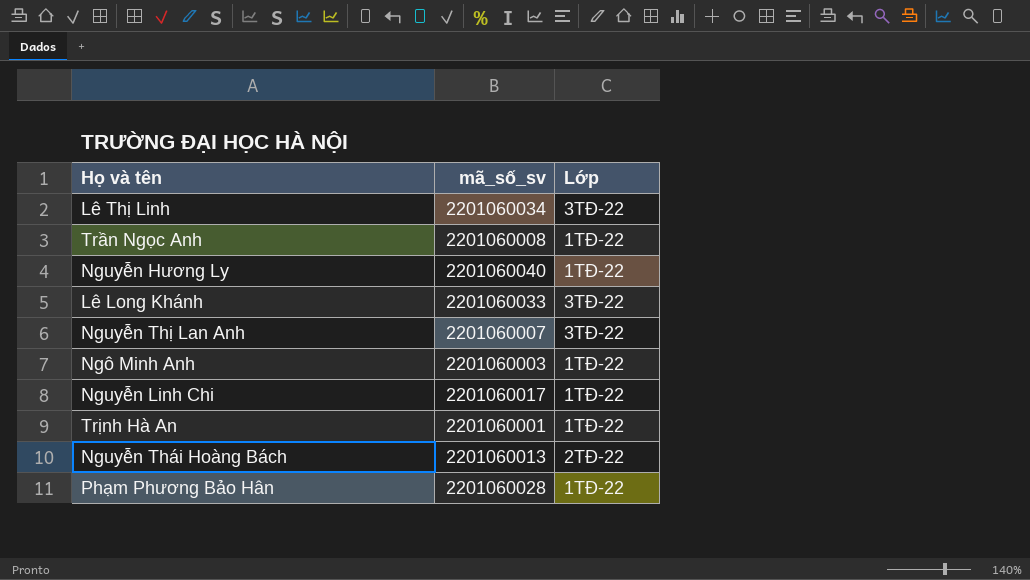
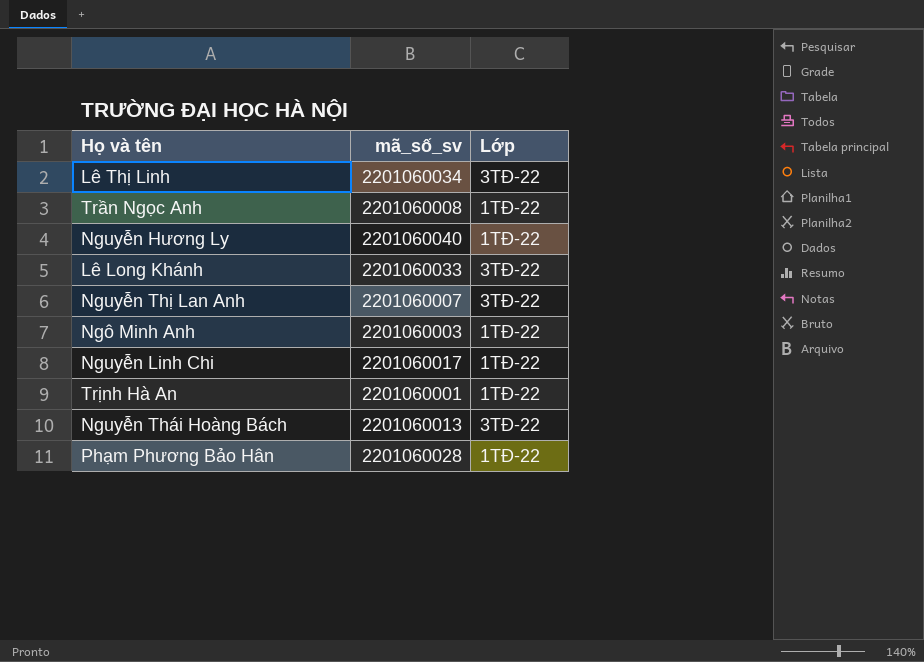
Nguyễn Thái Hoàng Bách | Lớp: 2TĐ-22 -> 3TĐ-22

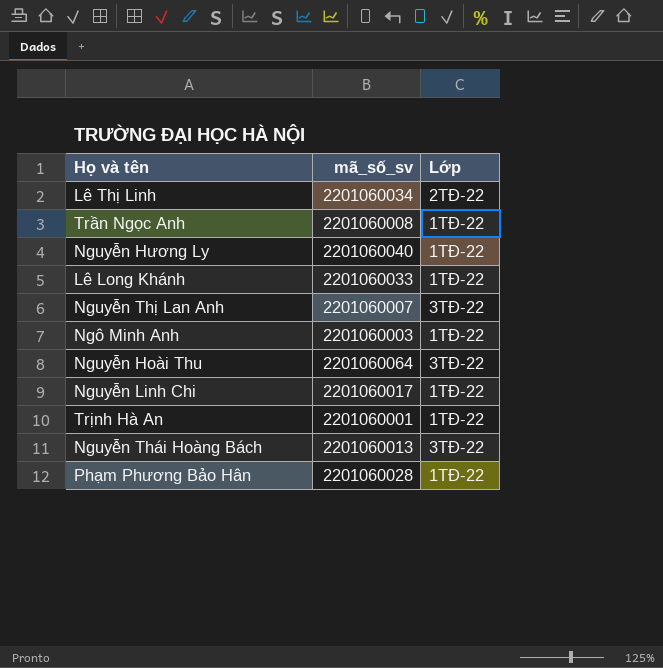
Lê Thị Linh | Lớp: 3TĐ-22 -> 2TĐ-22
Lê Long Khánh | Lớp: 3TĐ-22 -> 1TĐ-22
row Nguyễn Hoài Thu: none -> 2201060064 | 3TĐ-22

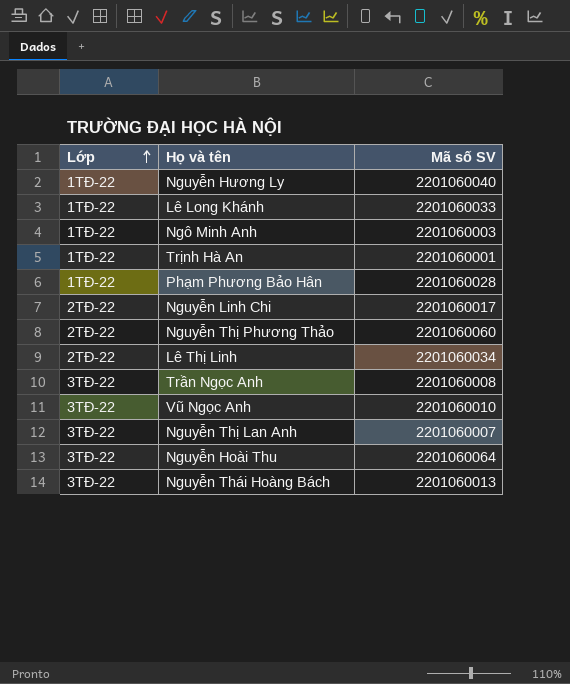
row order: none -> Lớp ascending
column Lớp | position: 3 -> 1
column name: mã_số_sv -> Mã số SV
Nguyễn Linh Chi | Lớp: 1TĐ-22 -> 2TĐ-22
row Nguyễn Thị Phương Thảo: none -> 2TĐ-22 | 2201060060
Trần Ngọc Anh | Lớp: 1TĐ-22 -> 3TĐ-22
row Vũ Ngọc Anh: none -> 3TĐ-22 | 2201060010

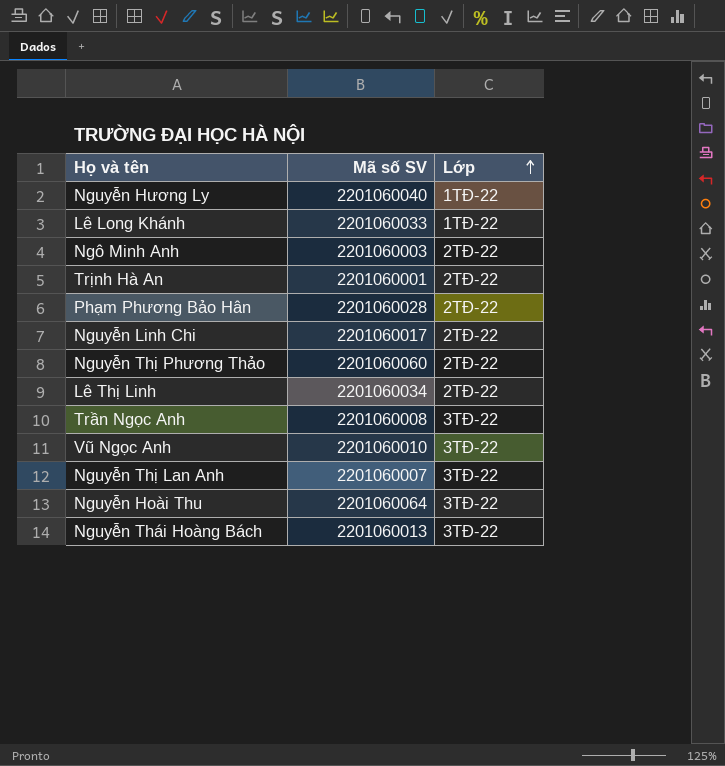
column Lớp | position: 1 -> 3
Ngô Minh Anh | Lớp: 1TĐ-22 -> 2TĐ-22
Trịnh Hà An | Lớp: 1TĐ-22 -> 2TĐ-22
Phạm Phương Bảo Hân | Lớp: 1TĐ-22 -> 2TĐ-22

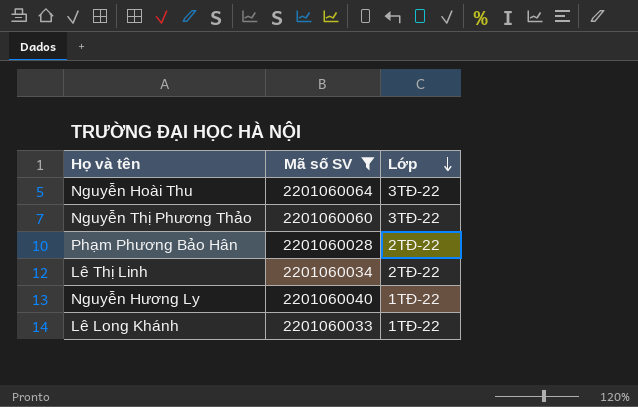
filter: none -> Mã số SV >= 2201060028
row order: Lớp ascending -> Lớp descending
Nguyễn Thị Phương Thảo | Lớp: 2TĐ-22 -> 3TĐ-22

